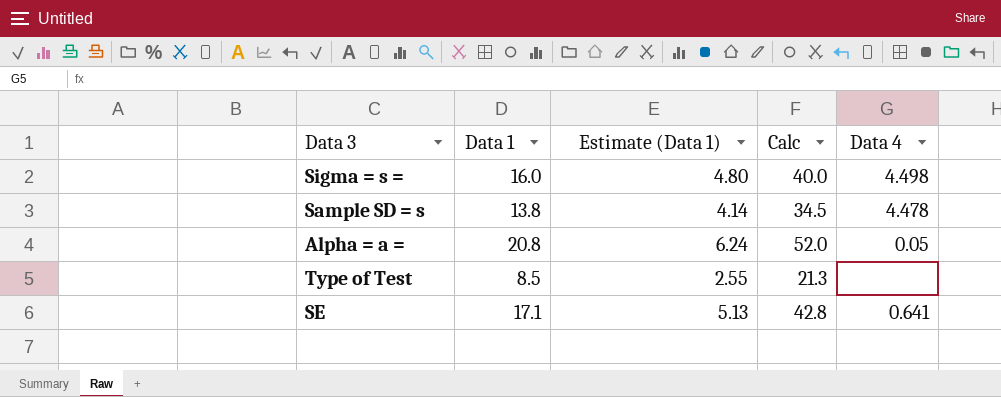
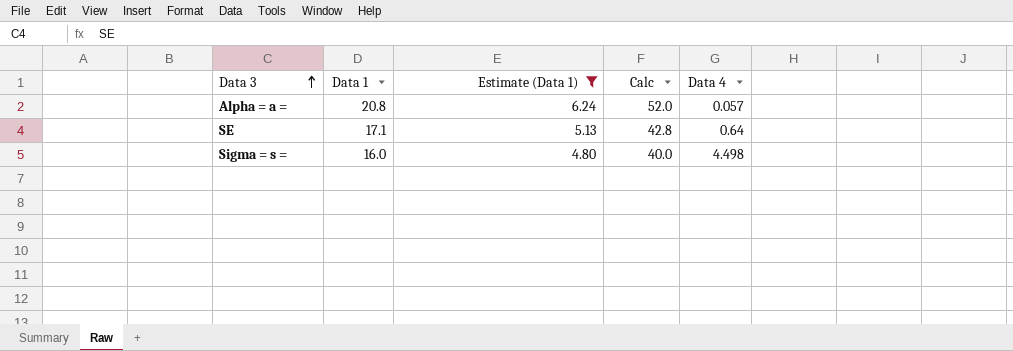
filter: none -> Estimate (Data 1) >= 4.80
row order: none -> Data 3 ascending
Alpha = a = | Data 4: 0.05 -> 0.057
SE | Data 4: 0.641 -> 0.64

